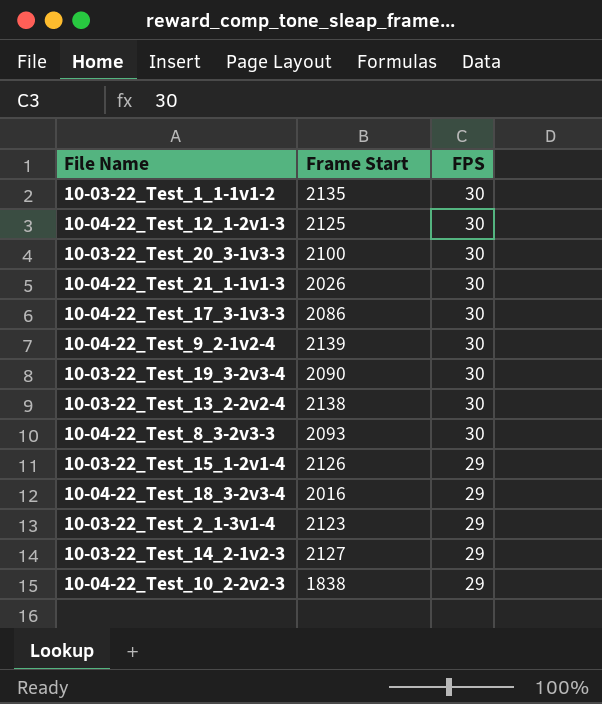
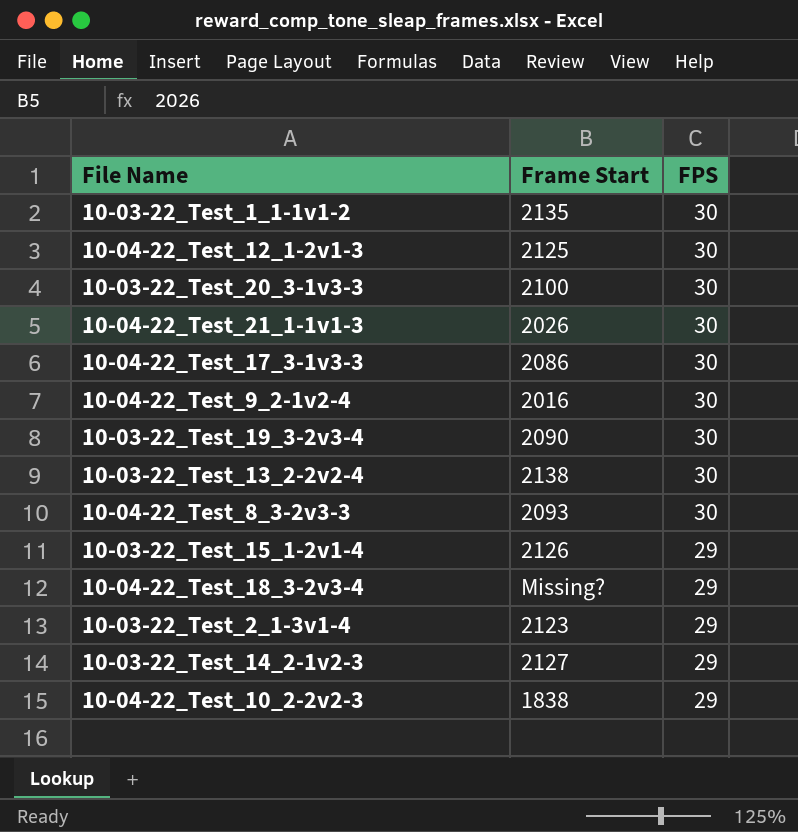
10-04-22_Test_9_2-1v2-4 | Frame Start: 2139 -> 2016
10-04-22_Test_18_3-2v3-4 | Frame Start: 2016 -> Missing?

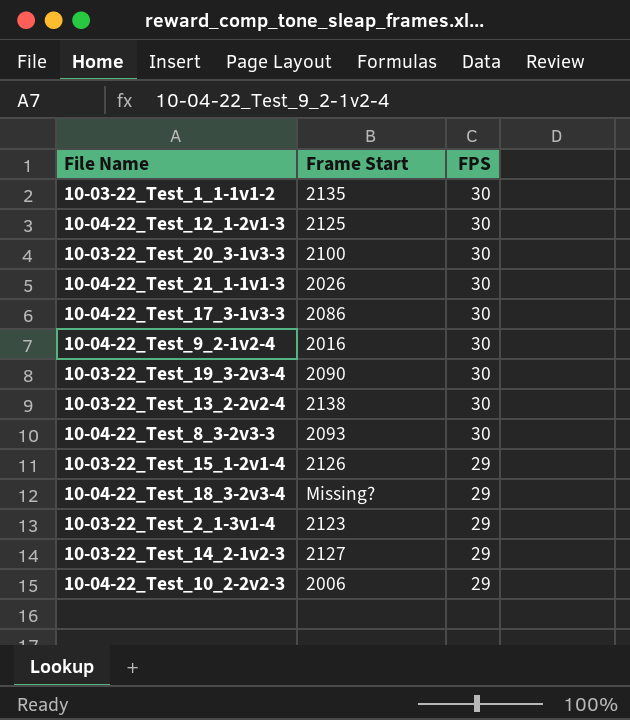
10-04-22_Test_10_2-2v2-3 | Frame Start: 1838 -> 2006

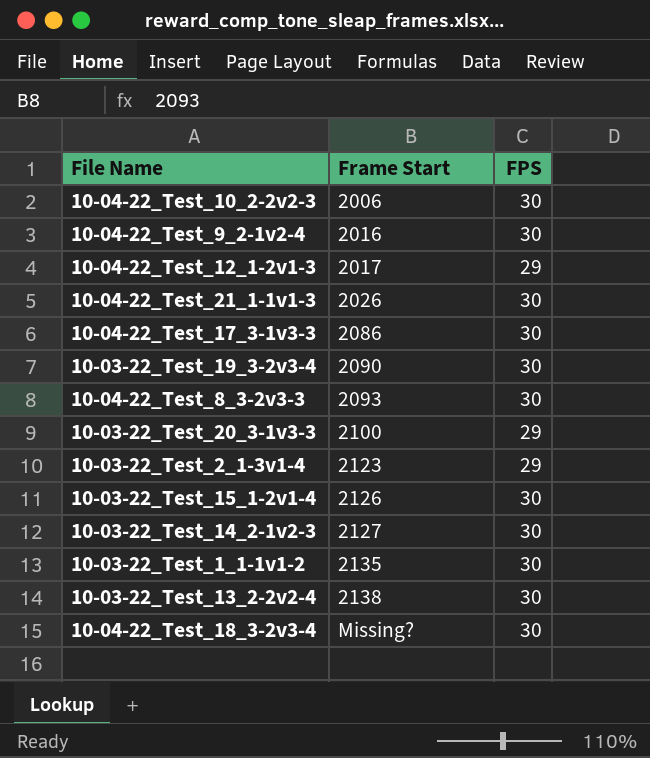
row order: FPS descending -> Frame Start ascending
10-04-22_Test_10_2-2v2-3 | FPS: 29 -> 30
10-04-22_Test_12_1-2v1-3 | Frame Start: 2125 -> 2017
10-04-22_Test_12_1-2v1-3 | FPS: 30 -> 29
10-03-22_Test_20_3-1v3-3 | FPS: 30 -> 29
10-03-22_Test_15_1-2v1-4 | FPS: 29 -> 30
10-03-22_Test_14_2-1v2-3 | FPS: 29 -> 30
10-04-22_Test_18_3-2v3-4 | FPS: 29 -> 30

